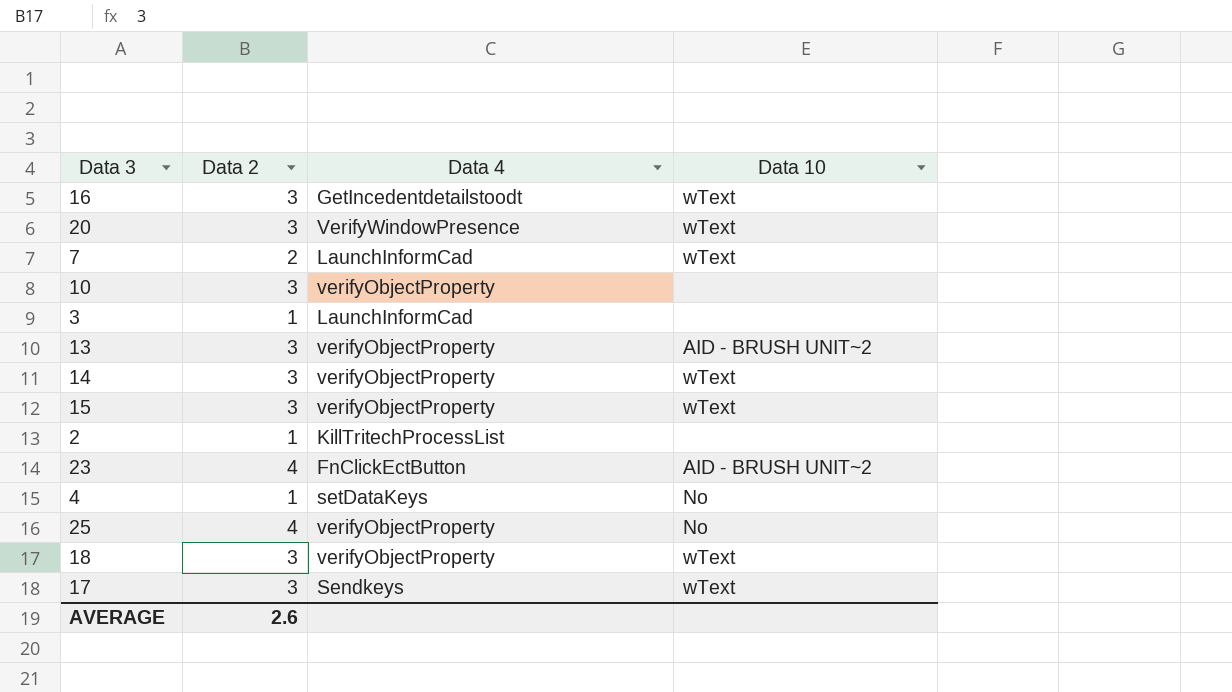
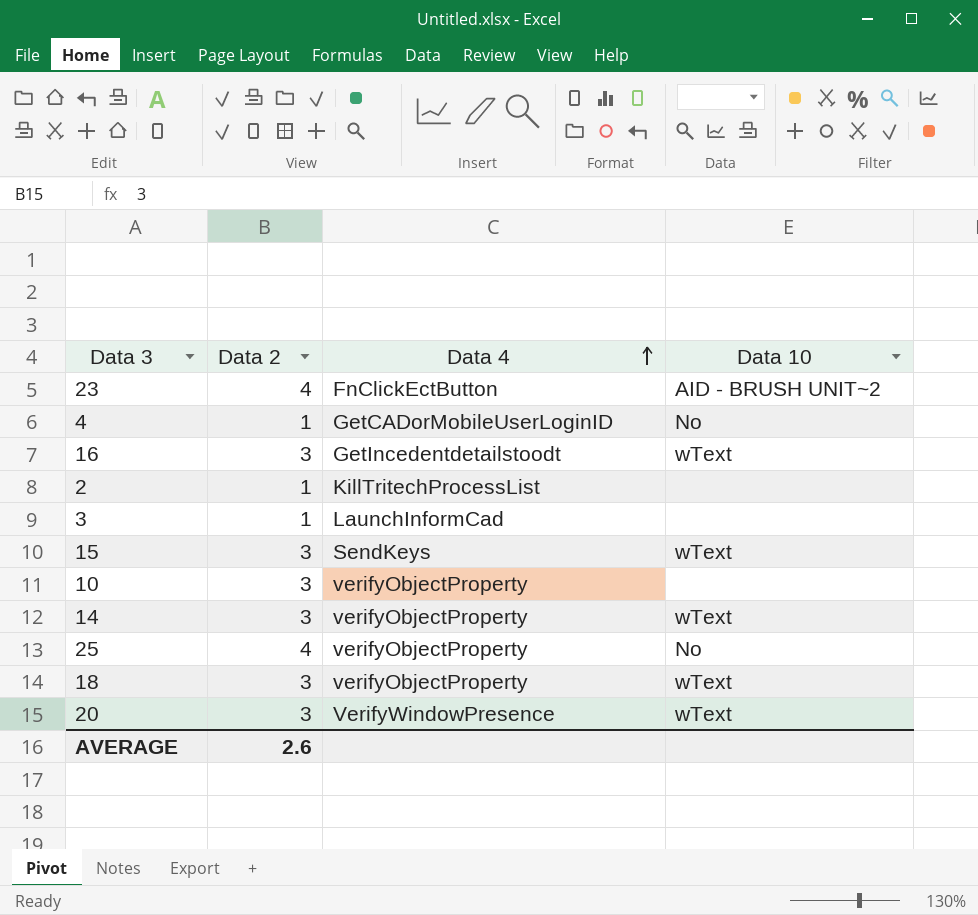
row order: none -> Data 4 ascending
row 7: 2 | LaunchInformCad | wText -> none
row 13: 3 | verifyObjectProperty | AID - BRUSH UNIT~2 -> none
row 17: 3 | Sendkeys | wText -> none
4 | Data 4: setDataKeys -> GetCADorMobileUserLoginID
15 | Data 4: verifyObjectProperty -> SendKeys

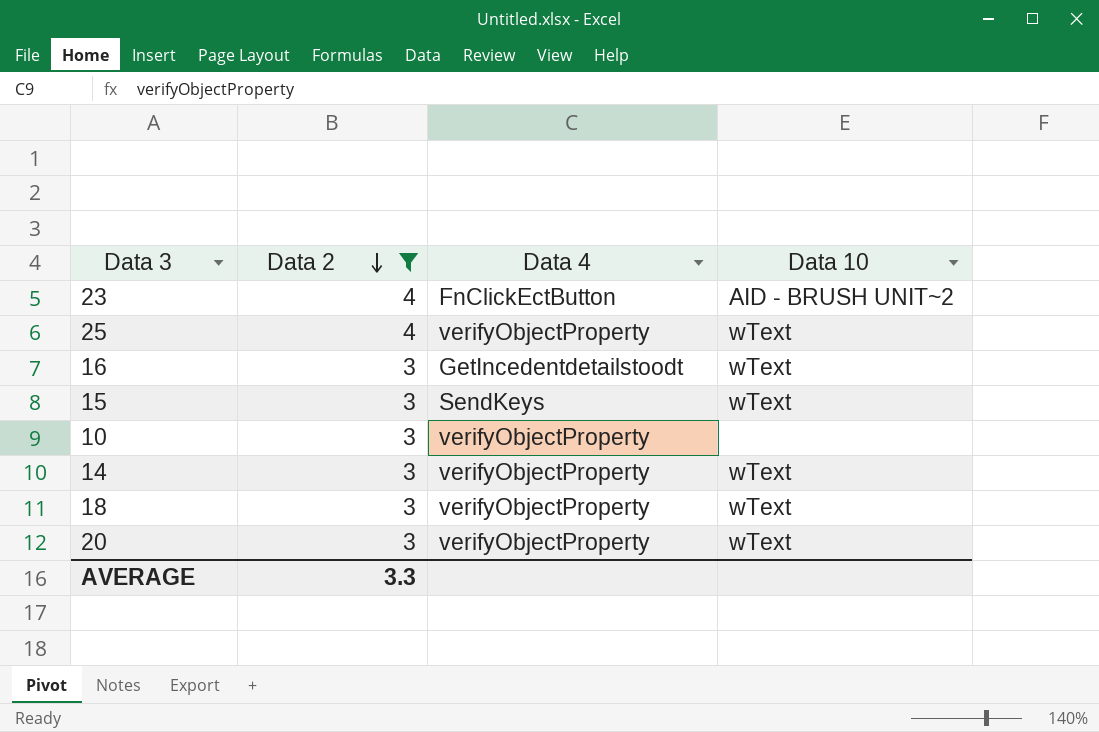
filter: none -> Data 2 != 1
row order: Data 4 ascending -> Data 2 descending
25 | Data 10: No -> wText
20 | Data 4: VerifyWindowPresence -> verifyObjectProperty
AVERAGE | Data 2: 2.6 -> 3.3

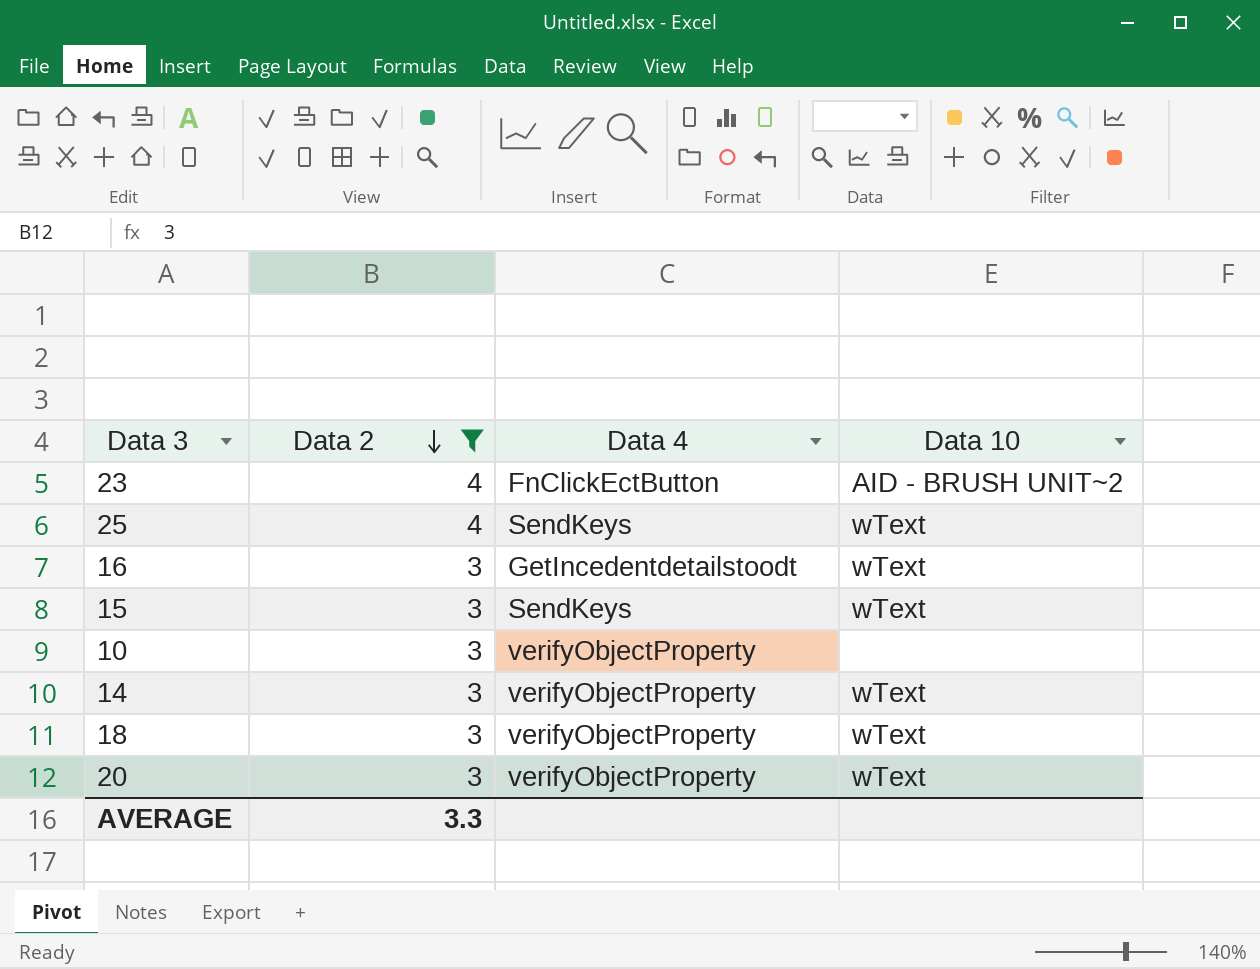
25 | Data 4: verifyObjectProperty -> SendKeys

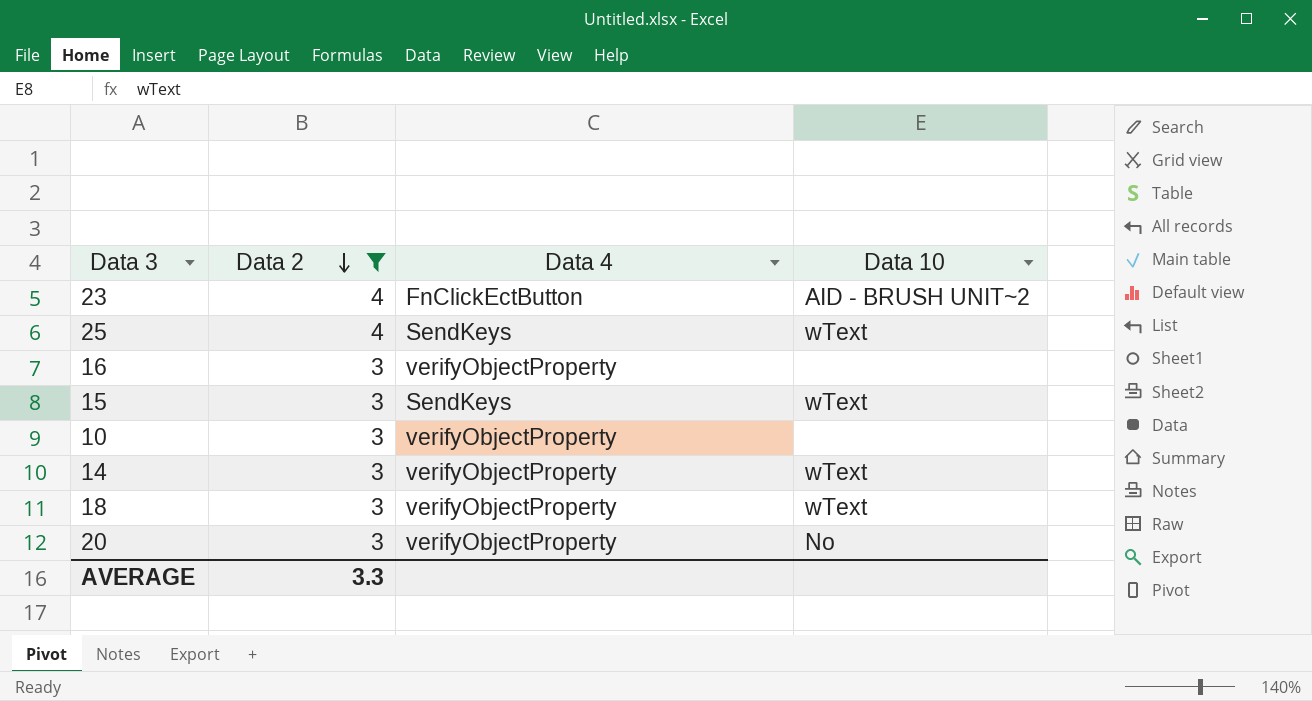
16 | Data 4: GetIncedentdetailstoodt -> verifyObjectProperty
16 | Data 10: wText -> none
20 | Data 10: wText -> No

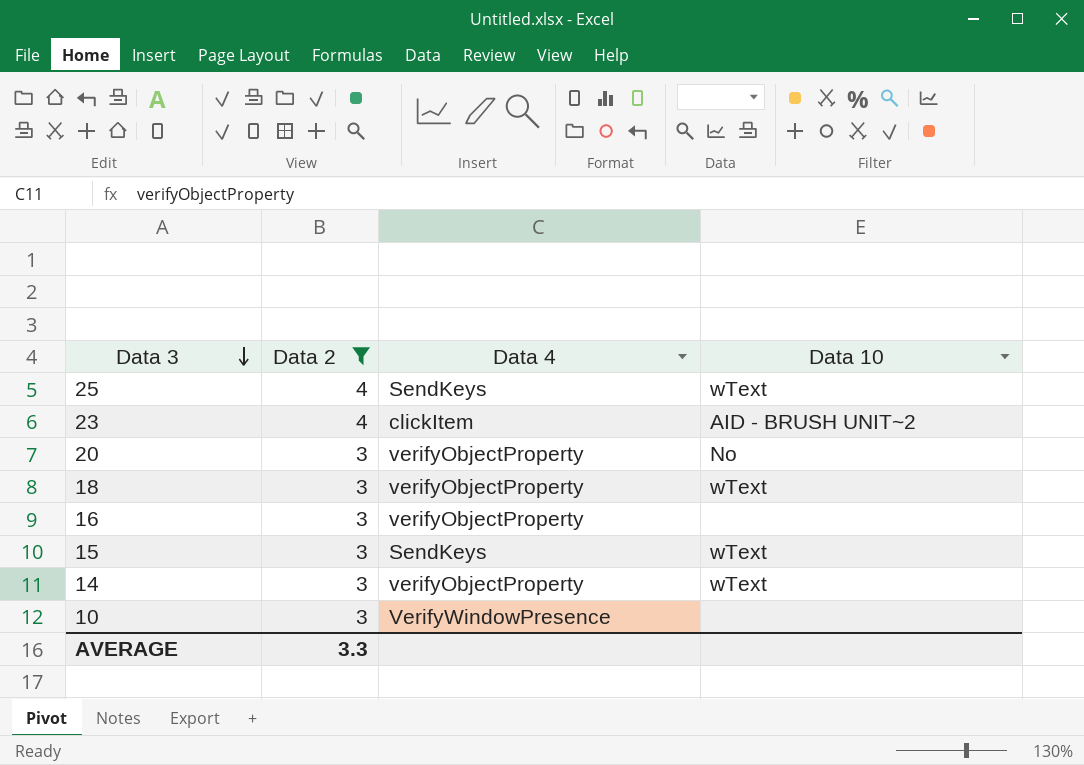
row order: Data 2 descending -> Data 3 descending
23 | Data 4: FnClickEctButton -> clickItem
10 | Data 4: verifyObjectProperty -> VerifyWindowPresence

